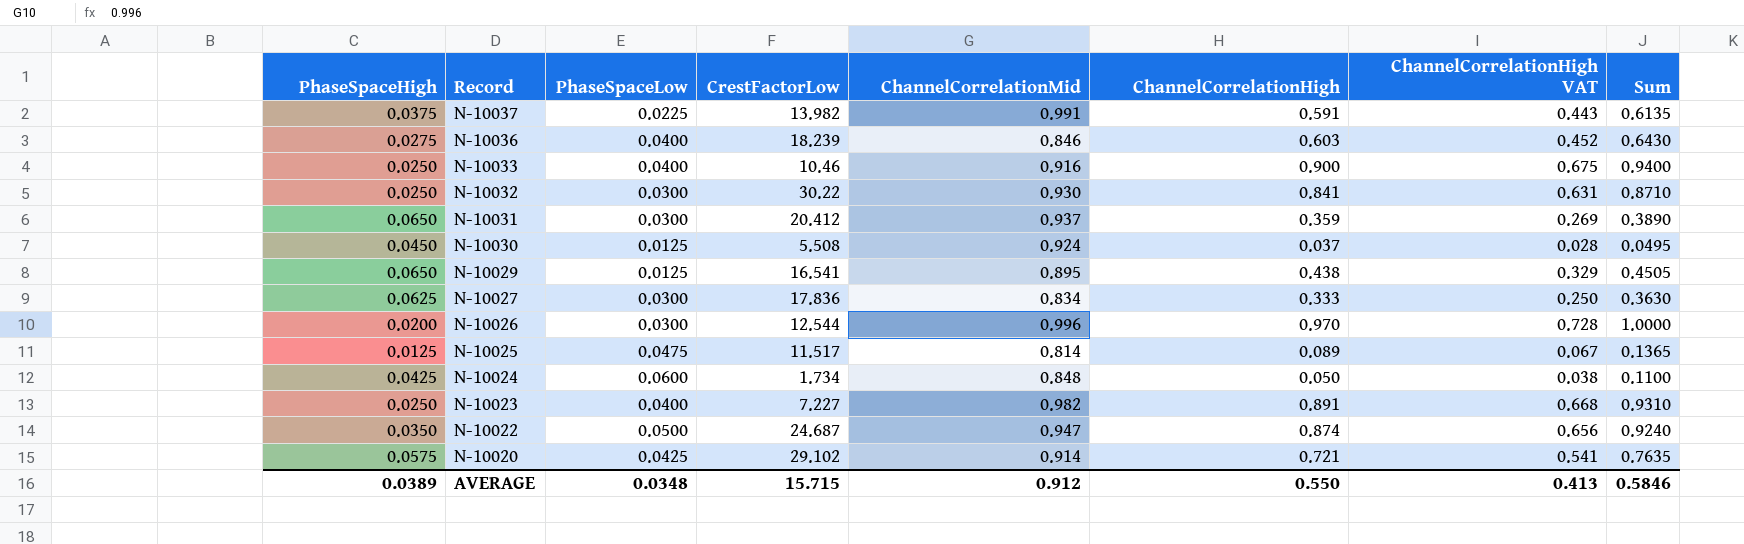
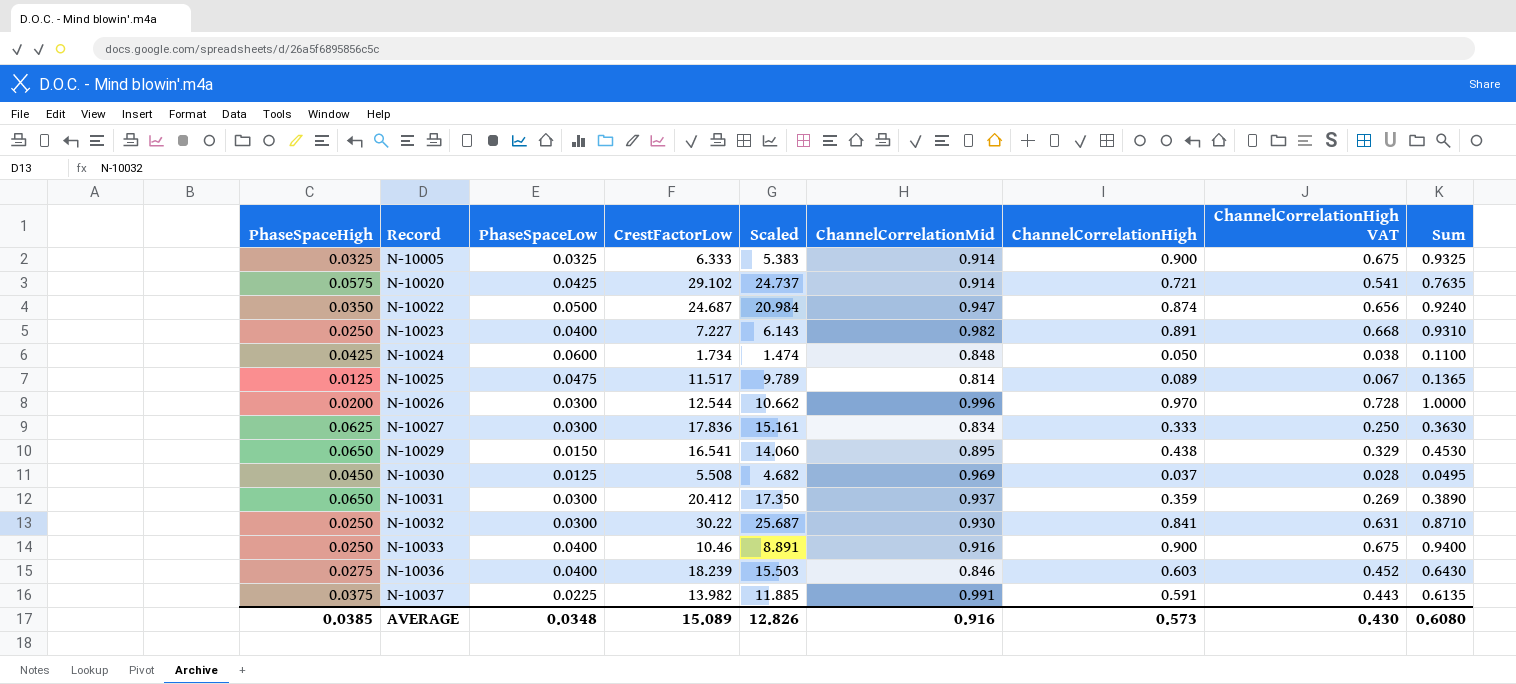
row order: Record descending -> Record ascending
column Scaled | formula: none -> [CrestFactorLow] * 0.85
row N-10005: none -> 0.0325 | 0.0325 | 6.333 | 5.383 | 0.914 | 0.900 | 0.675 | 0.9325
N-10029 | PhaseSpaceLow: 0.0125 -> 0.0150
N-10029 | Sum: 0.4505 -> 0.4530
N-10030 | ChannelCorrelationMid: 0.924 -> 0.969
AVERAGE | PhaseSpaceHigh: 0.0389 -> 0.0385
AVERAGE | CrestFactorLow: 15.715 -> 15.089
AVERAGE | ChannelCorrelationMid: 0.912 -> 0.916
AVERAGE | ChannelCorrelationHigh: 0.550 -> 0.573
AVERAGE | ChannelCorrelationHigh VAT: 0.413 -> 0.430
AVERAGE | Sum: 0.5846 -> 0.6080

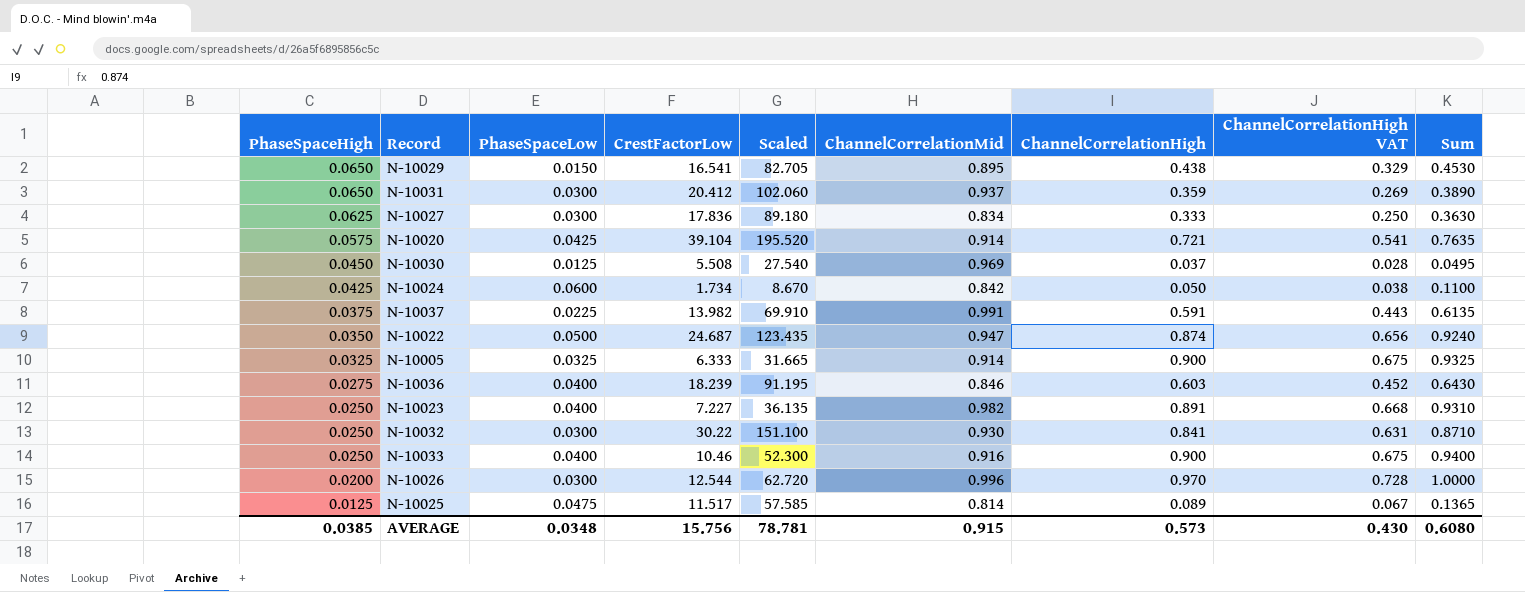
row order: Record ascending -> PhaseSpaceHigh descending
column Scaled | formula: [CrestFactorLow] * 0.85 -> [CrestFactorLow] * 5
N-10020 | CrestFactorLow: 29.102 -> 39.104
N-10024 | ChannelCorrelationMid: 0.848 -> 0.842
AVERAGE | CrestFactorLow: 15.089 -> 15.756
AVERAGE | Scaled: 12.826 -> 78.781
AVERAGE | ChannelCorrelationMid: 0.916 -> 0.915

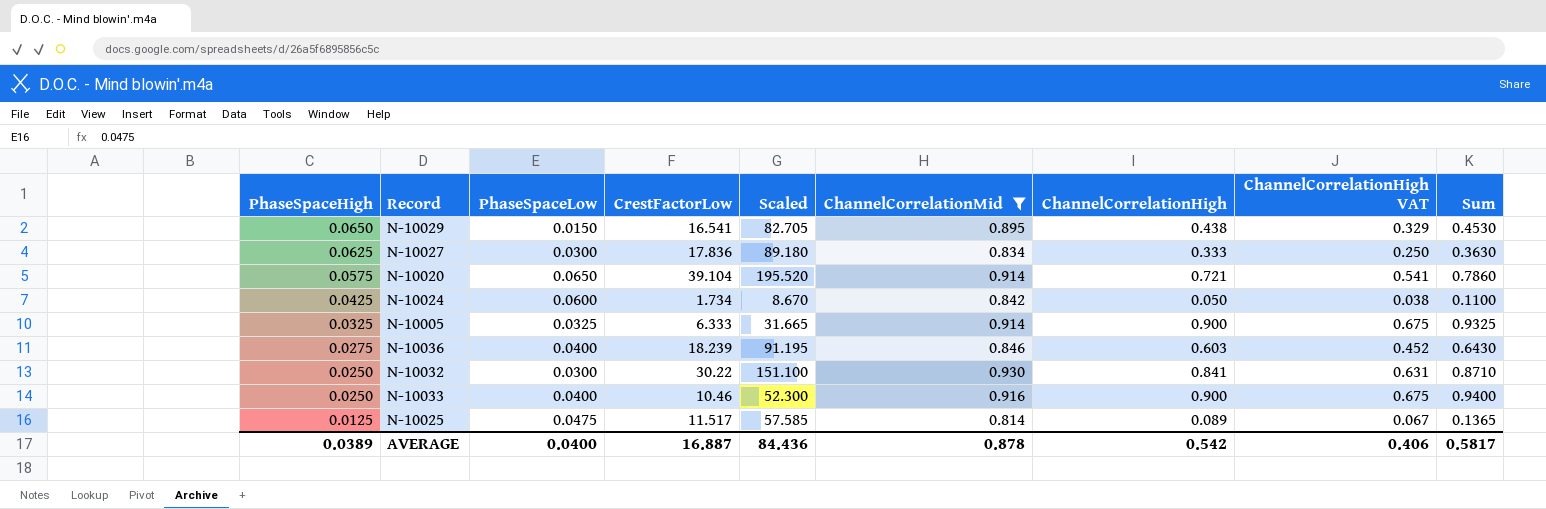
filter: none -> ChannelCorrelationMid <= 0.930
N-10020 | PhaseSpaceLow: 0.0425 -> 0.0650
N-10020 | Sum: 0.7635 -> 0.7860
AVERAGE | PhaseSpaceHigh: 0.0385 -> 0.0389
AVERAGE | PhaseSpaceLow: 0.0348 -> 0.0400
AVERAGE | CrestFactorLow: 15.756 -> 16.887
AVERAGE | Scaled: 78.781 -> 84.436
AVERAGE | ChannelCorrelationMid: 0.915 -> 0.878
AVERAGE | ChannelCorrelationHigh: 0.573 -> 0.542
AVERAGE | ChannelCorrelationHigh VAT: 0.430 -> 0.406
AVERAGE | Sum: 0.6080 -> 0.5817

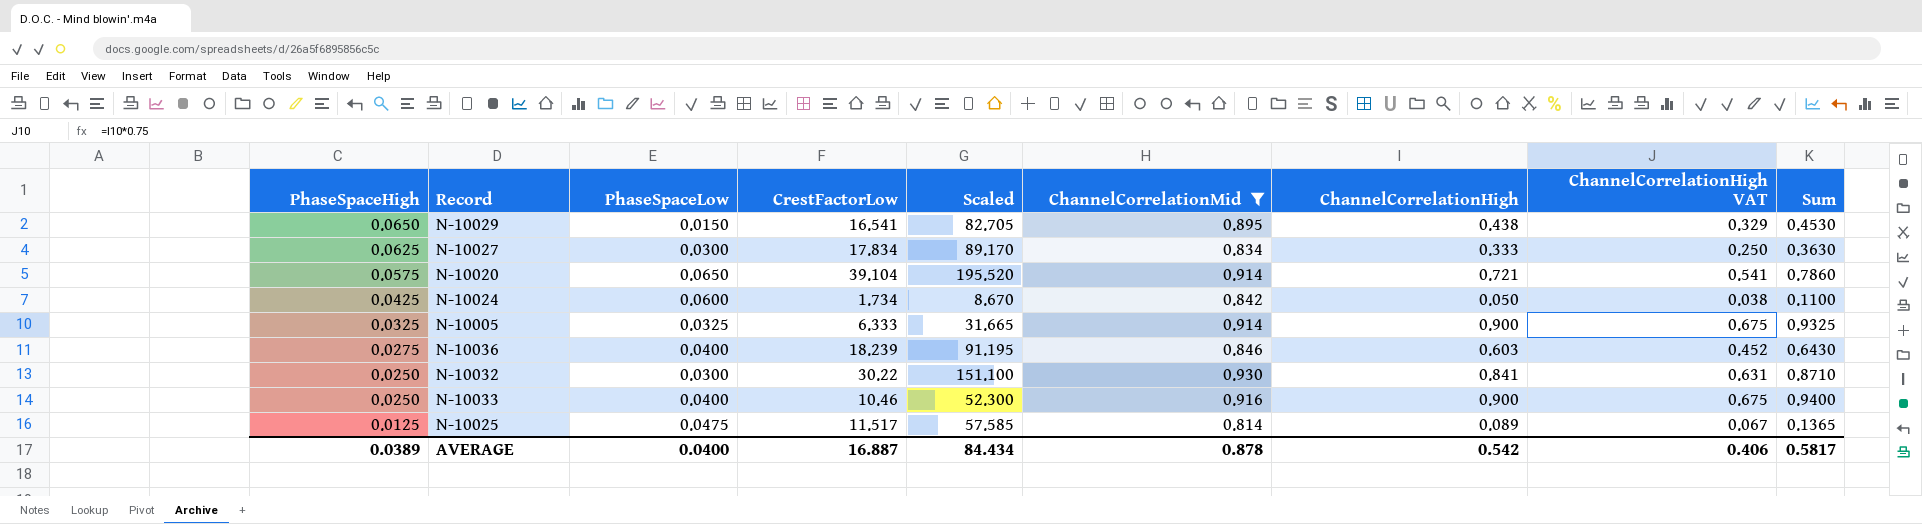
N-10027 | CrestFactorLow: 17.836 -> 17.834
N-10027 | Scaled: 89.180 -> 89.170
AVERAGE | Scaled: 84.436 -> 84.434

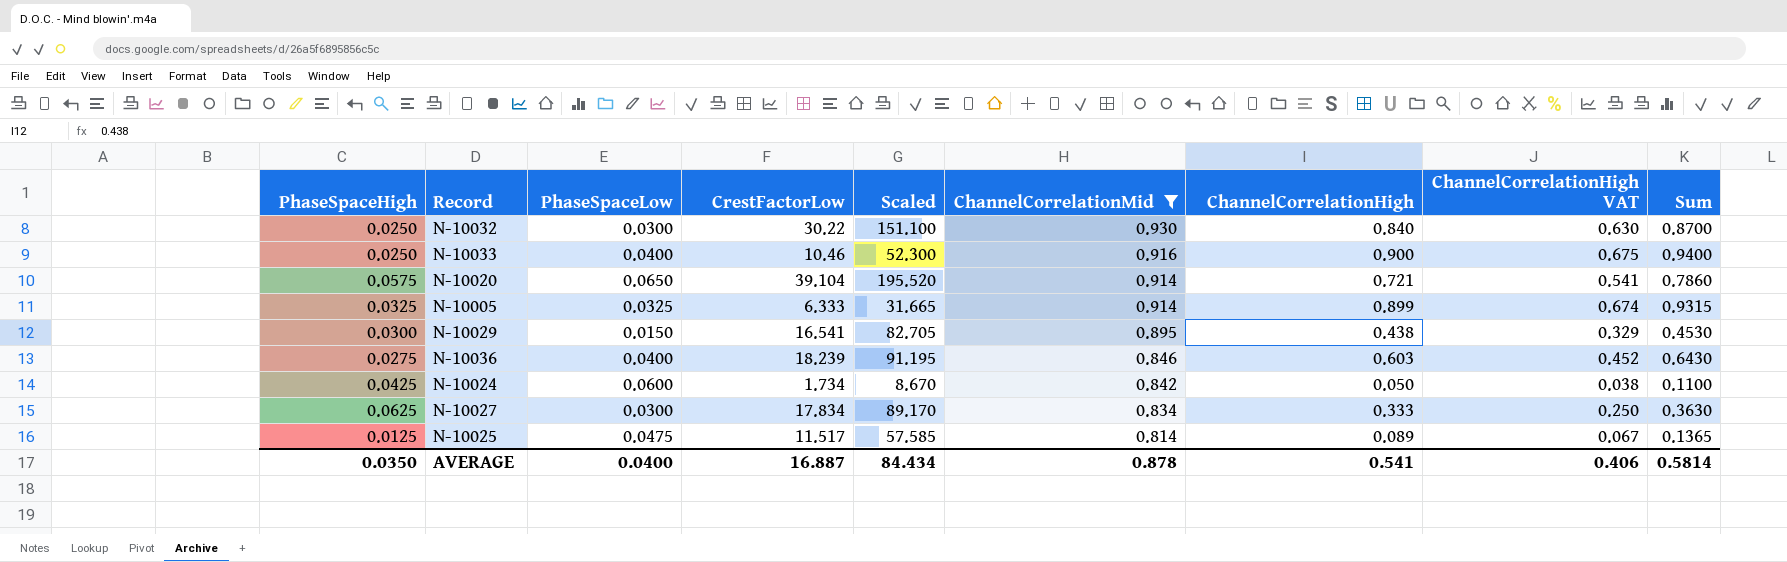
row order: PhaseSpaceHigh descending -> ChannelCorrelationMid descending
N-10032 | ChannelCorrelationHigh: 0.841 -> 0.840
N-10032 | ChannelCorrelationHigh VAT: 0.631 -> 0.630
N-10032 | Sum: 0.8710 -> 0.8700
N-10005 | ChannelCorrelationHigh: 0.900 -> 0.899
N-10005 | ChannelCorrelationHigh VAT: 0.675 -> 0.674
N-10005 | Sum: 0.9325 -> 0.9315
N-10029 | PhaseSpaceHigh: 0.0650 -> 0.0300
AVERAGE | PhaseSpaceHigh: 0.0389 -> 0.0350
AVERAGE | ChannelCorrelationHigh: 0.542 -> 0.541
AVERAGE | Sum: 0.5817 -> 0.5814

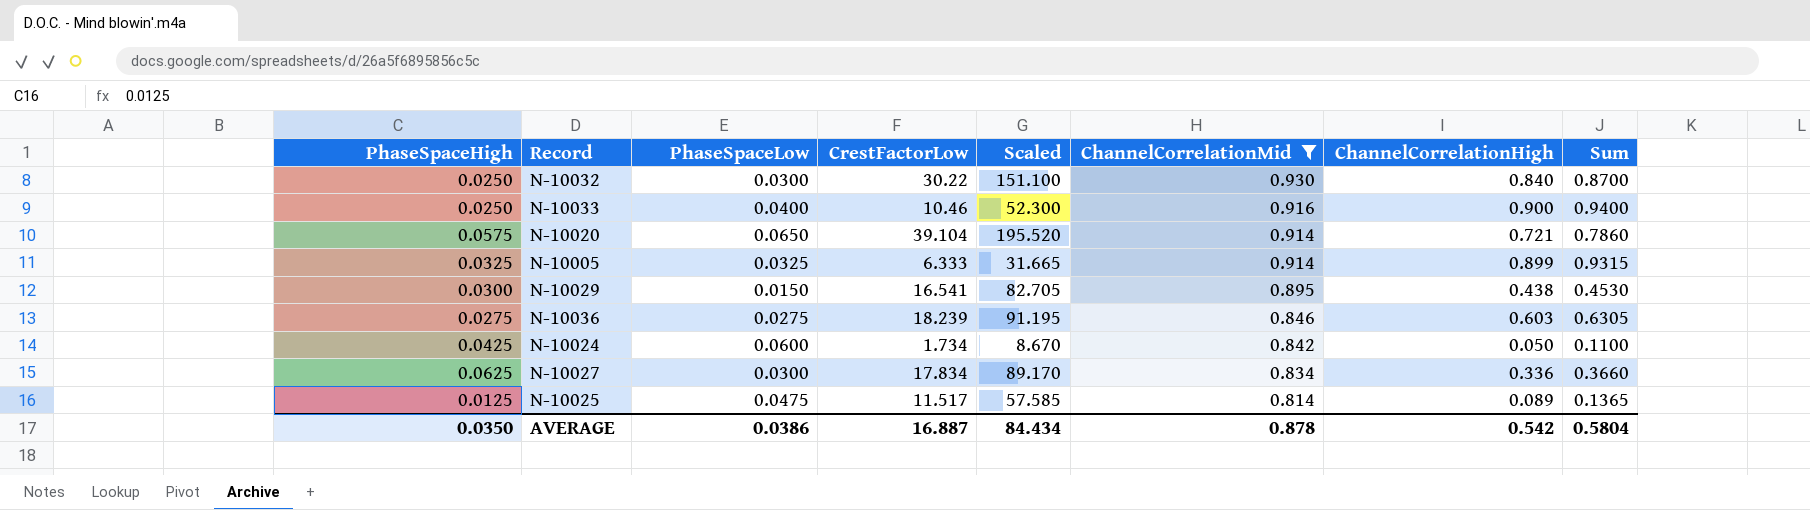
column ChannelCorrelationHigh VAT | formula: [ChannelCorrelationHigh] * 0.75 -> none
N-10036 | PhaseSpaceLow: 0.0400 -> 0.0275
N-10036 | Sum: 0.6430 -> 0.6305
N-10027 | ChannelCorrelationHigh: 0.333 -> 0.336
N-10027 | Sum: 0.3630 -> 0.3660
AVERAGE | PhaseSpaceLow: 0.0400 -> 0.0386
AVERAGE | ChannelCorrelationHigh: 0.541 -> 0.542
AVERAGE | Sum: 0.5814 -> 0.5804

